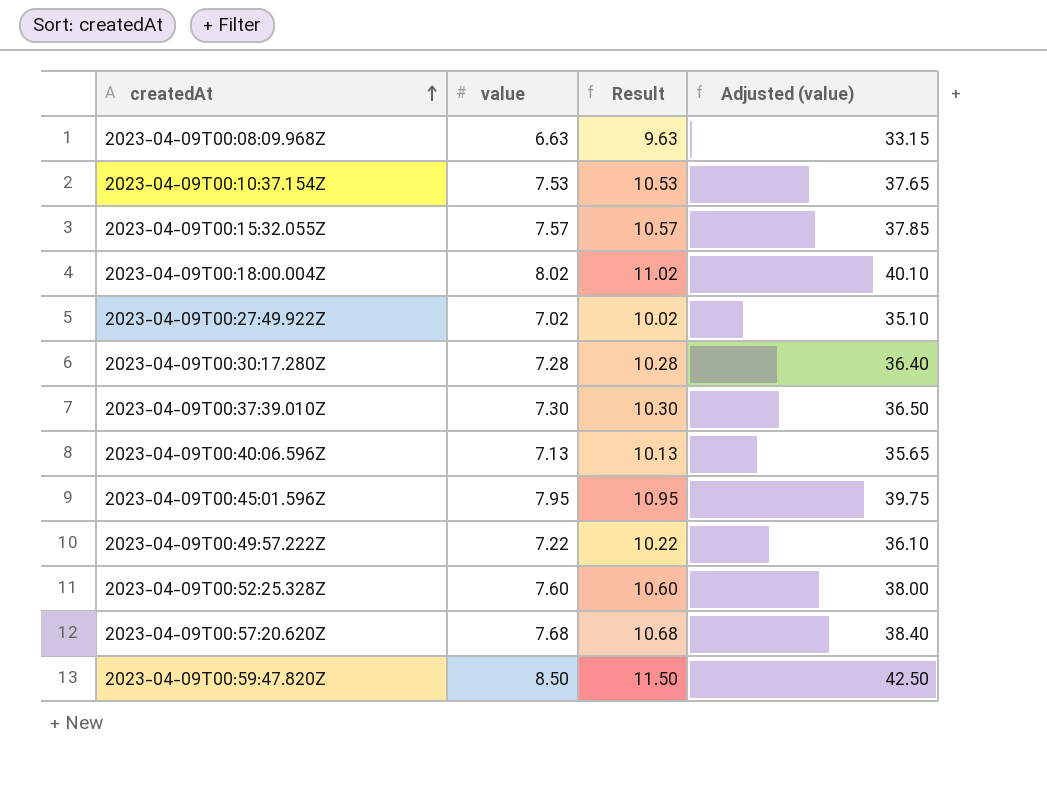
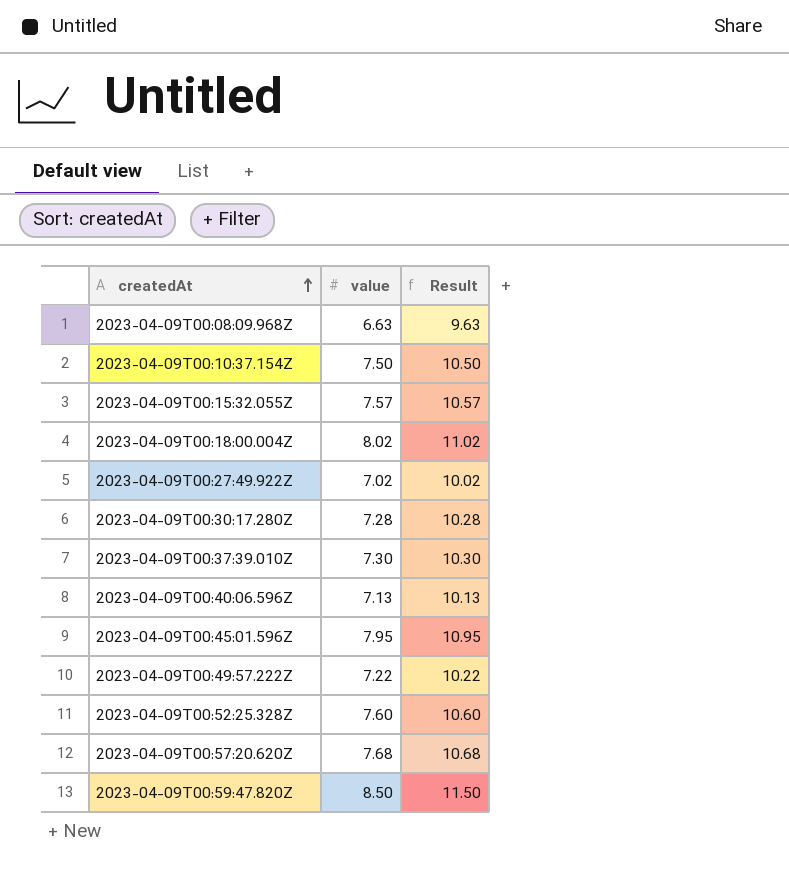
column Adjusted (value) | formula: [value] * 5 -> none
2023-04-09T00:10:37.154Z | value: 7.53 -> 7.50
2023-04-09T00:10:37.154Z | Result: 10.53 -> 10.50

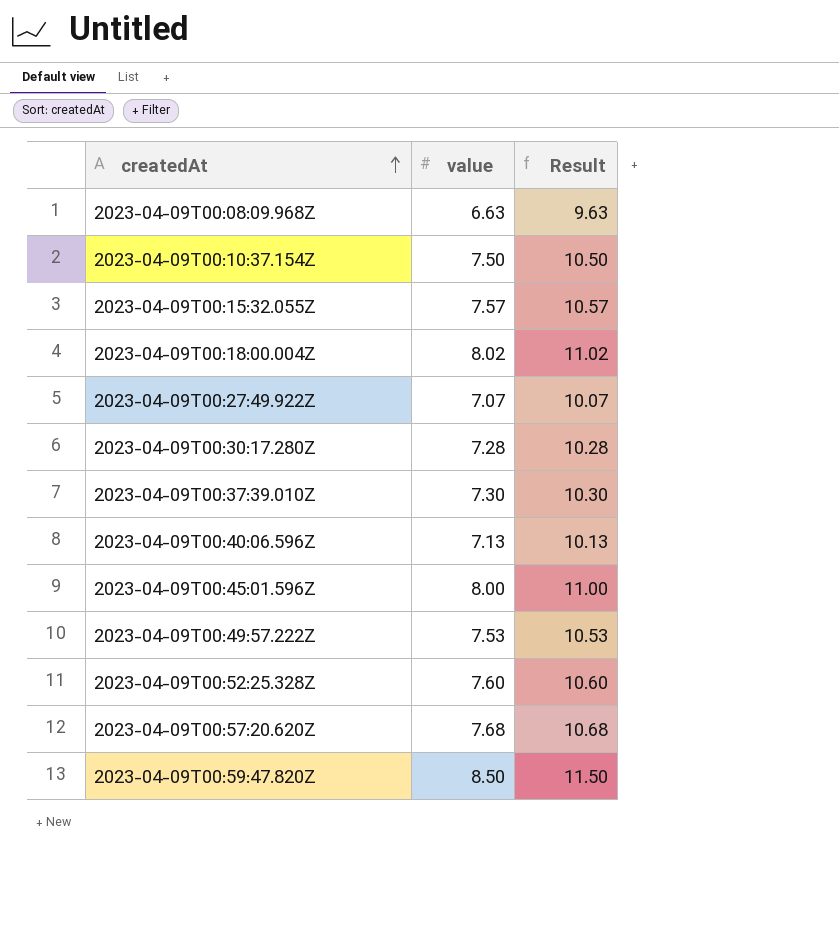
2023-04-09T00:27:49.922Z | value: 7.02 -> 7.07
2023-04-09T00:27:49.922Z | Result: 10.02 -> 10.07
2023-04-09T00:45:01.596Z | value: 7.95 -> 8.00
2023-04-09T00:45:01.596Z | Result: 10.95 -> 11.00
2023-04-09T00:49:57.222Z | value: 7.22 -> 7.53
2023-04-09T00:49:57.222Z | Result: 10.22 -> 10.53

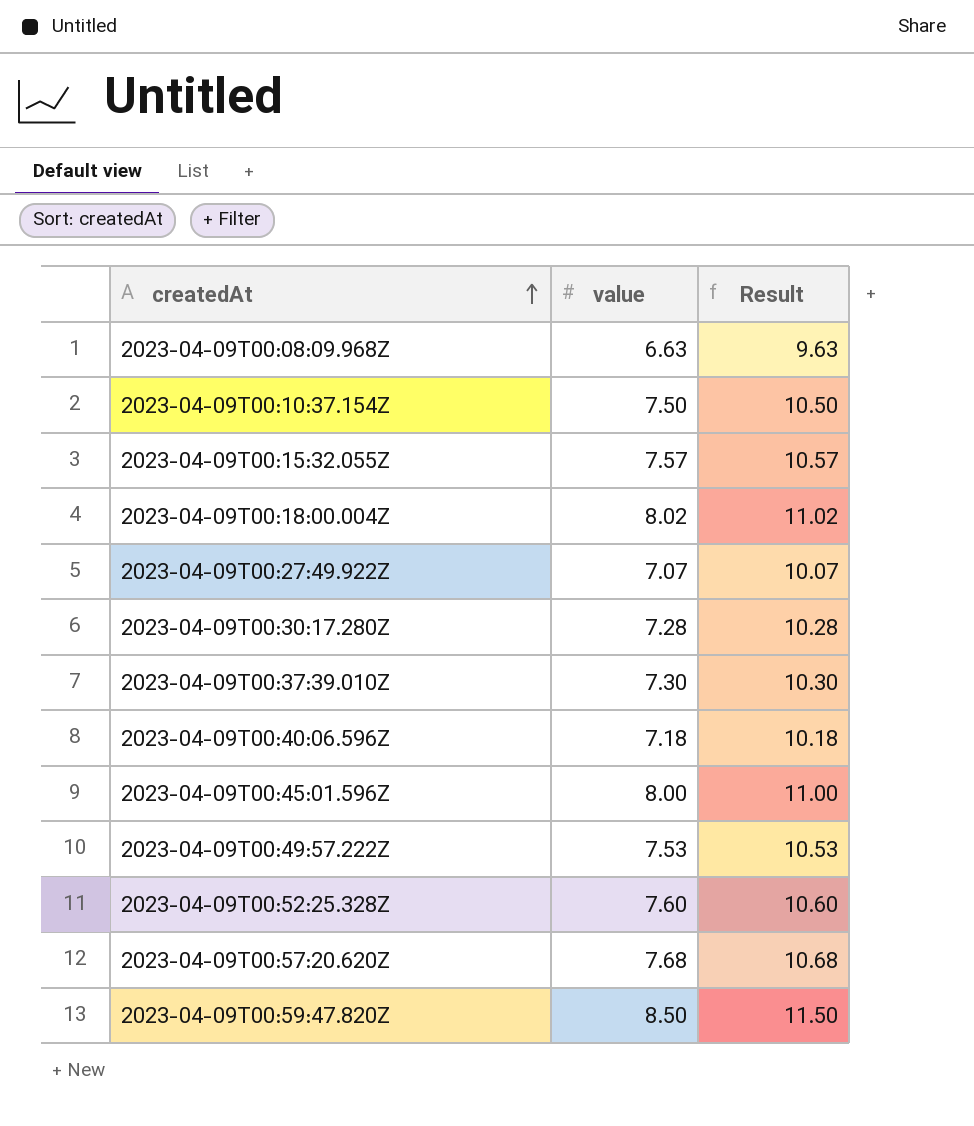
2023-04-09T00:40:06.596Z | value: 7.13 -> 7.18
2023-04-09T00:40:06.596Z | Result: 10.13 -> 10.18

